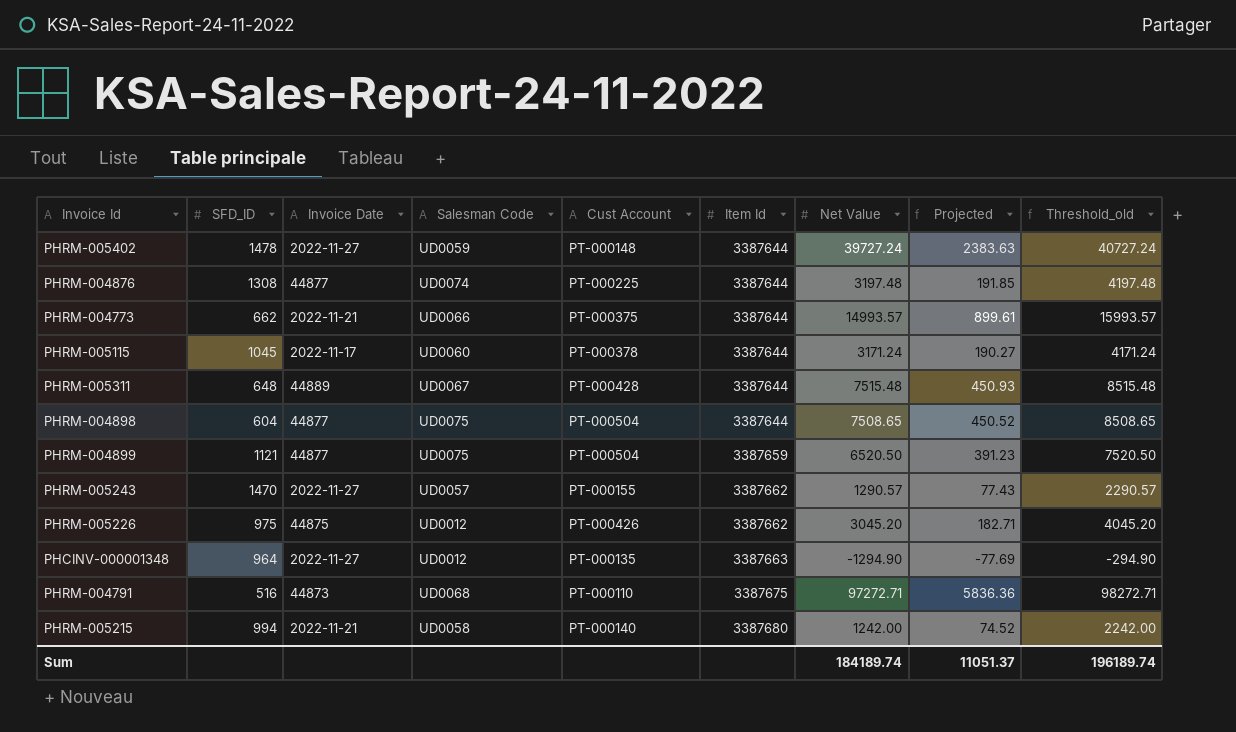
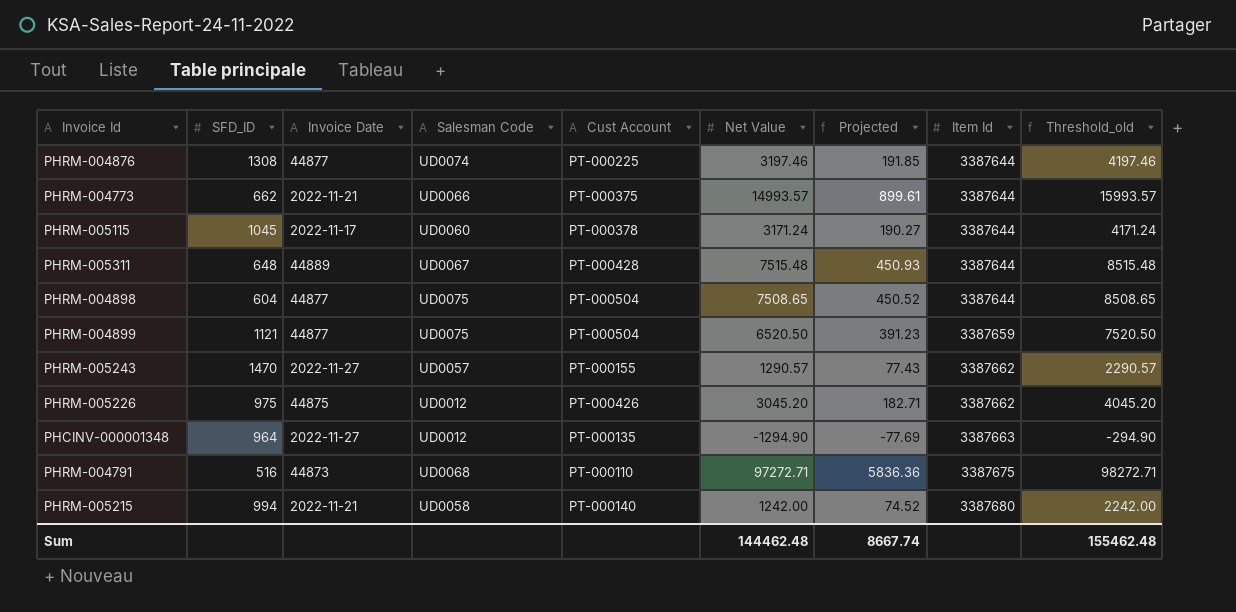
column Item Id | position: 6 -> 8
row PHRM-005402: 1478 | 2022-11-27 | UD0059 | PT-000148 | 3387644 | 39727.24 | 2383.63 | 40727.24 -> none
PHRM-004876 | Net Value: 3197.48 -> 3197.46
PHRM-004876 | Threshold_old: 4197.48 -> 4197.46
Sum | Net Value: 184189.74 -> 144462.48
Sum | Projected: 11051.37 -> 8667.74
Sum | Threshold_old: 196189.74 -> 155462.48

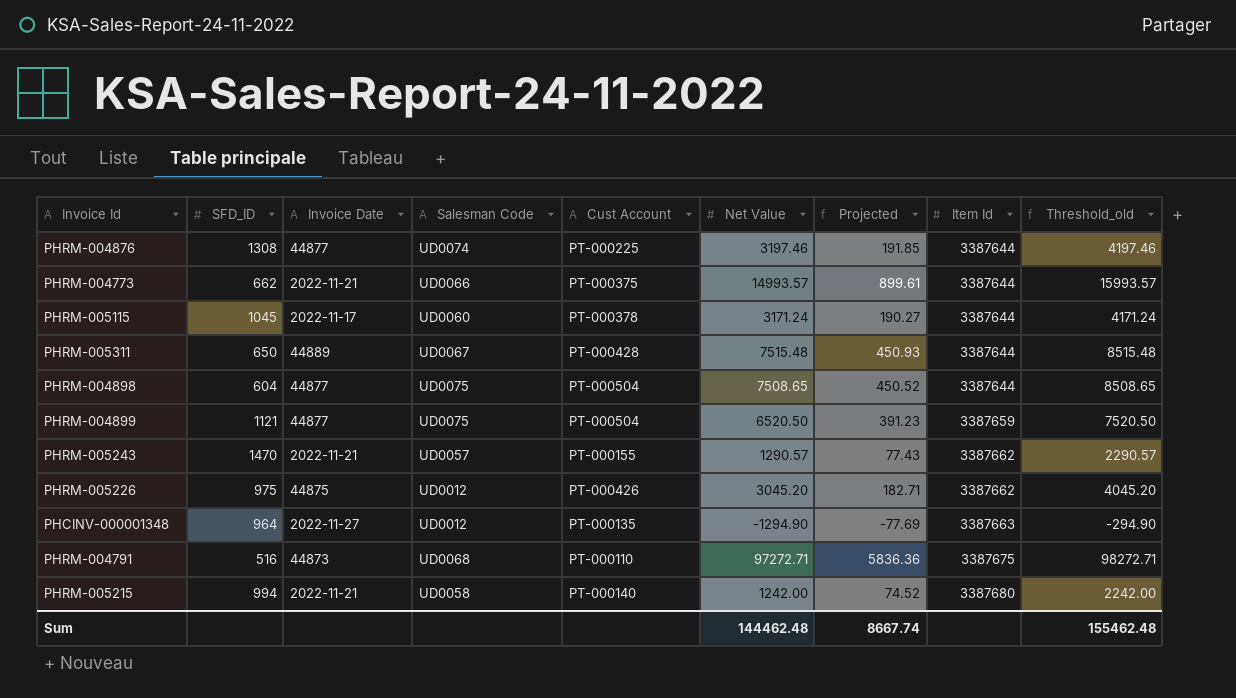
PHRM-005311 | SFD_ID: 648 -> 650
PHRM-005243 | Invoice Date: 2022-11-27 -> 2022-11-21

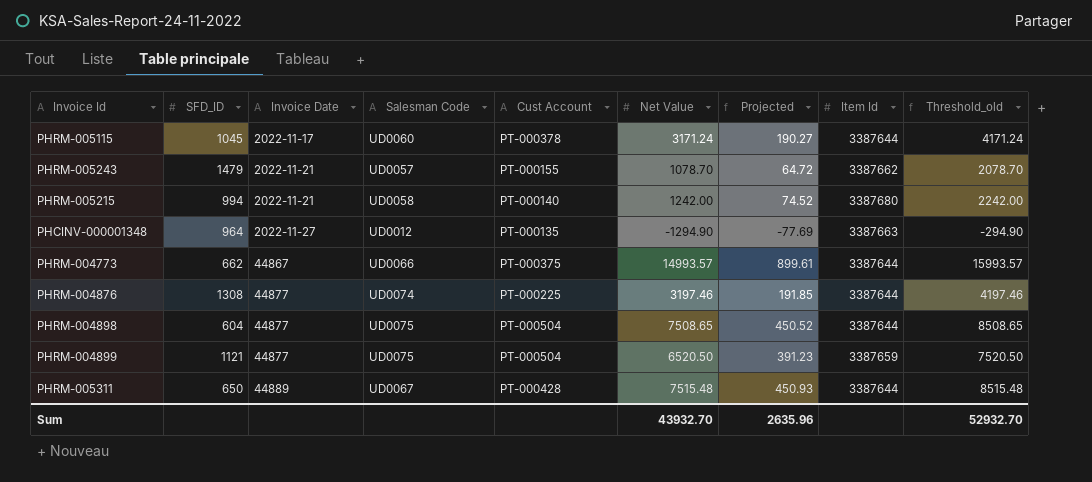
row order: Item Id ascending -> Invoice Date ascending
row PHRM-005226: 975 | 44875 | UD0012 | PT-000426 | 3045.20 | 182.71 | 3387662 | 4045.20 -> none
row PHRM-004791: 516 | 44873 | UD0068 | PT-000110 | 97272.71 | 5836.36 | 3387675 | 98272.71 -> none
PHRM-005243 | SFD_ID: 1470 -> 1479
PHRM-005243 | Net Value: 1290.57 -> 1078.70
PHRM-005243 | Projected: 77.43 -> 64.72
PHRM-005243 | Threshold_old: 2290.57 -> 2078.70
PHRM-004773 | Invoice Date: 2022-11-21 -> 44867
Sum | Net Value: 144462.48 -> 43932.70
Sum | Projected: 8667.74 -> 2635.96
Sum | Threshold_old: 155462.48 -> 52932.70

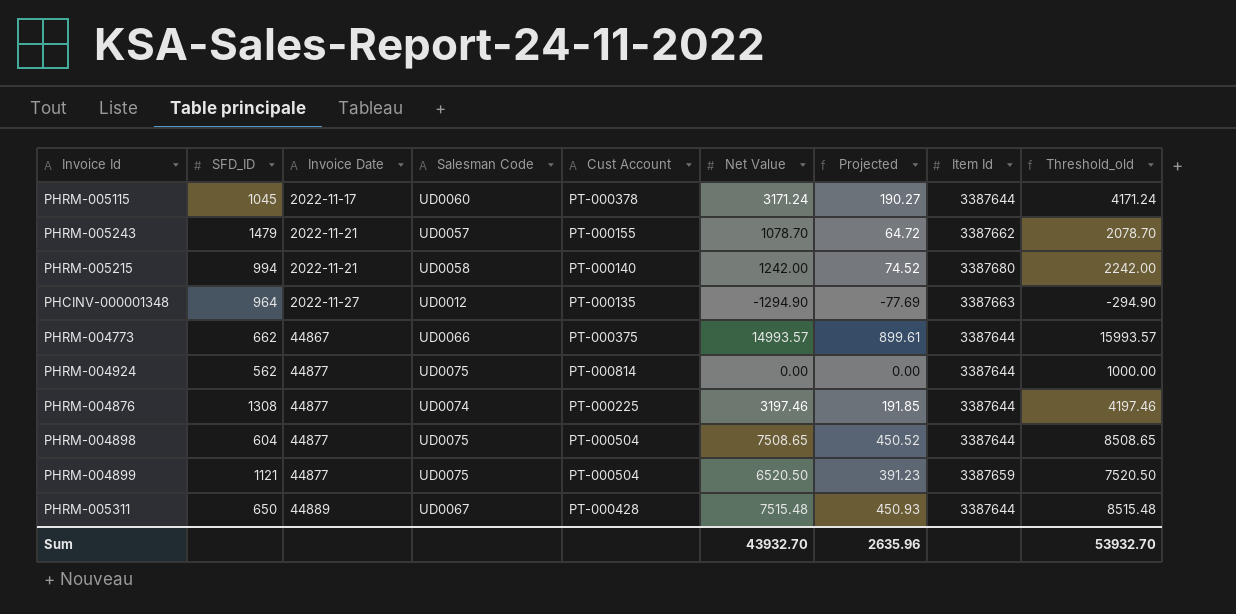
row PHRM-004924: none -> 562 | 44877 | UD0075 | PT-000814 | 0.00 | 0.00 | 3387644 | 1000.00
Sum | Threshold_old: 52932.70 -> 53932.70

